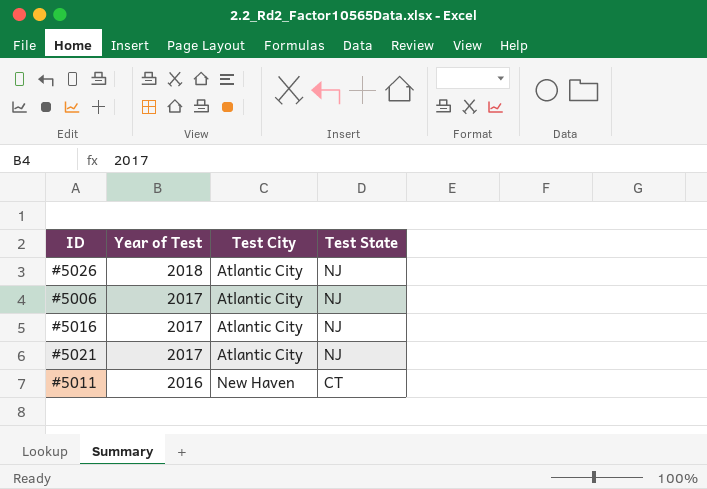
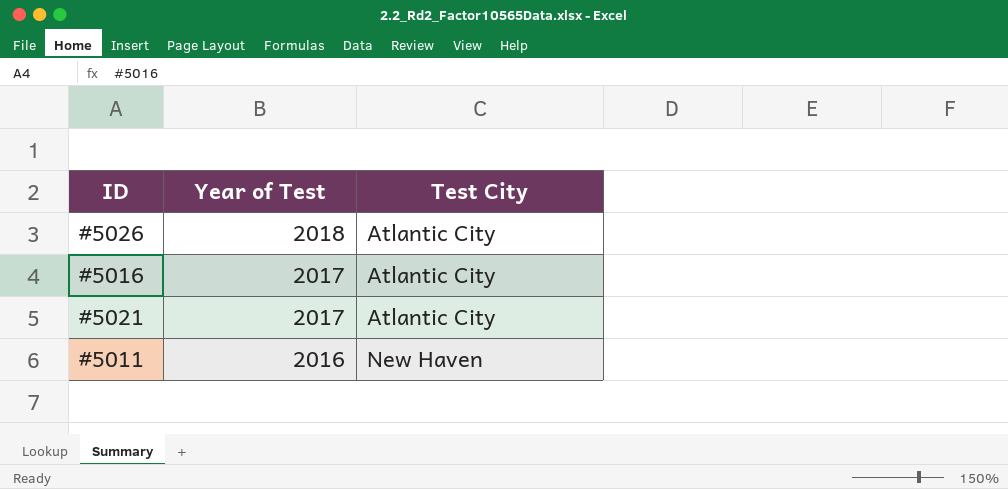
column Test State | position: 4 -> none
row #5006: 2017 | Atlantic City | NJ -> none

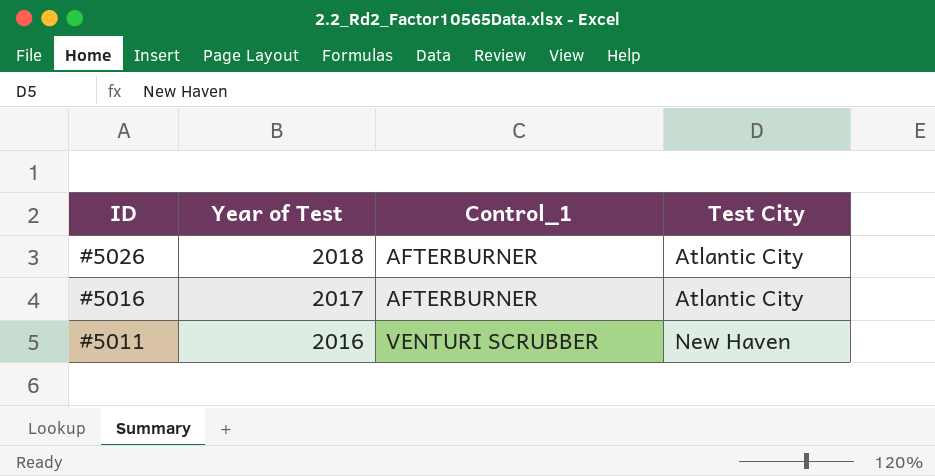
column Control_1 | position: none -> 3
row #5021: 2017 | Atlantic City -> none

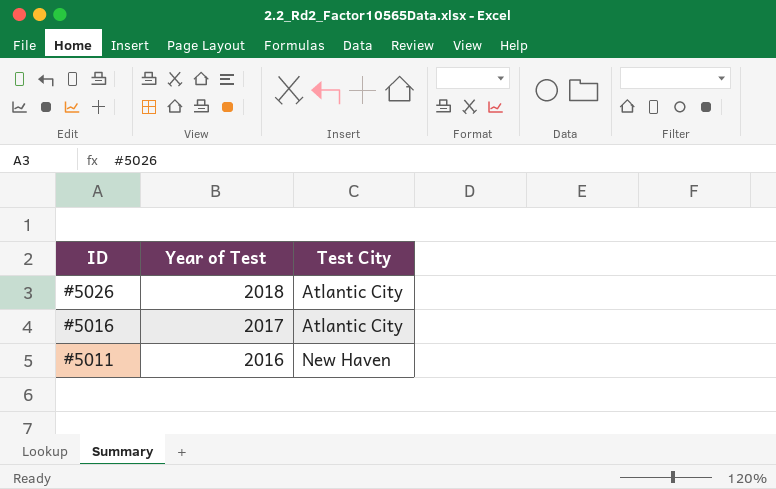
column Control_1 | position: 3 -> none

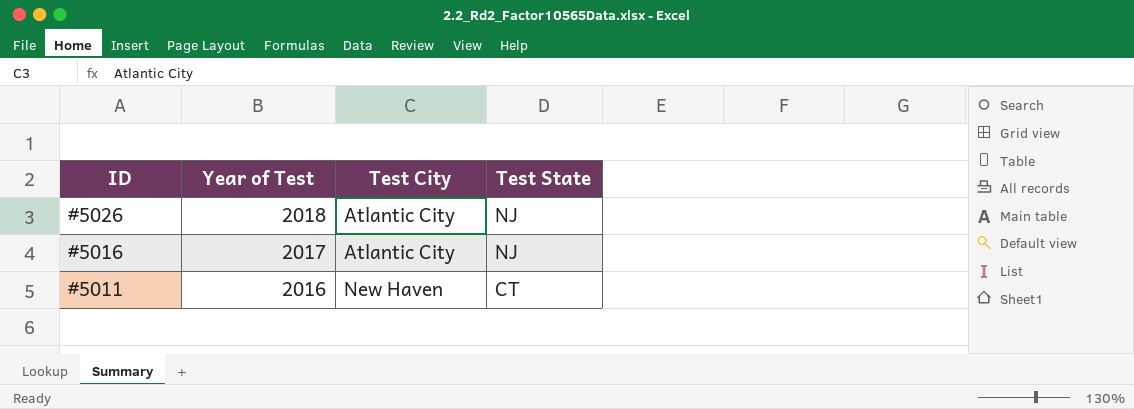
column Test State | position: none -> 4

